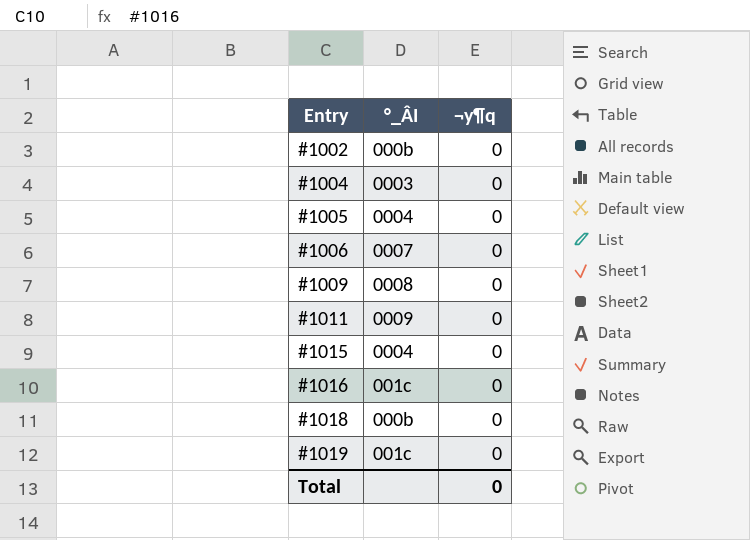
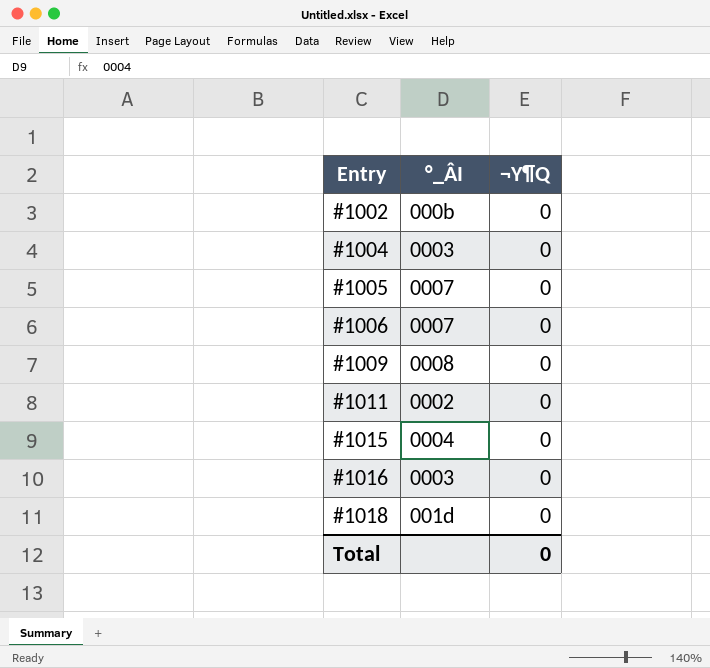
column name: ¬y¶q -> ¬Y¶Q
row #1019: 001c | 0 -> none
#1005 | °_ÂI: 0004 -> 0007
#1011 | °_ÂI: 0009 -> 0002
#1016 | °_ÂI: 001c -> 0003
#1018 | °_ÂI: 000b -> 001d

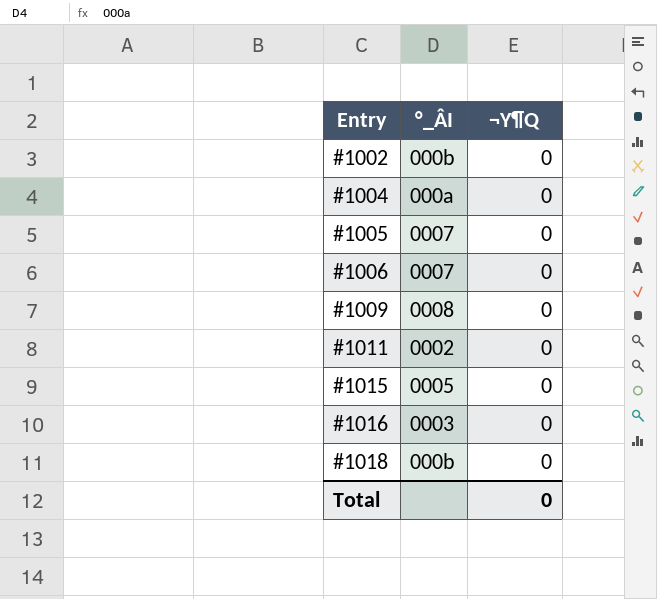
#1004 | °_ÂI: 0003 -> 000a
#1015 | °_ÂI: 0004 -> 0005
#1018 | °_ÂI: 001d -> 000b

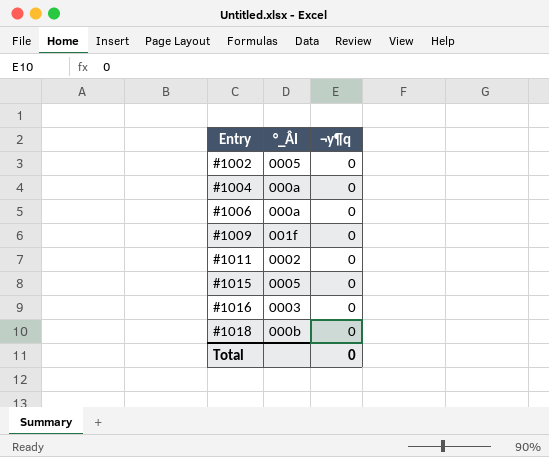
column name: ¬Y¶Q -> ¬y¶q
row #1005: 0007 | 0 -> none
#1002 | °_ÂI: 000b -> 0005
#1006 | °_ÂI: 0007 -> 000a
#1009 | °_ÂI: 0008 -> 001f

